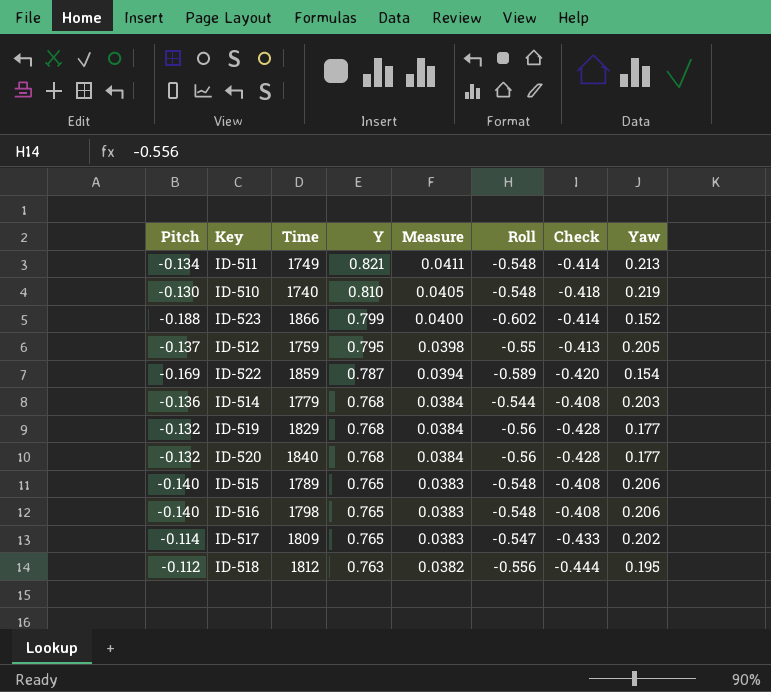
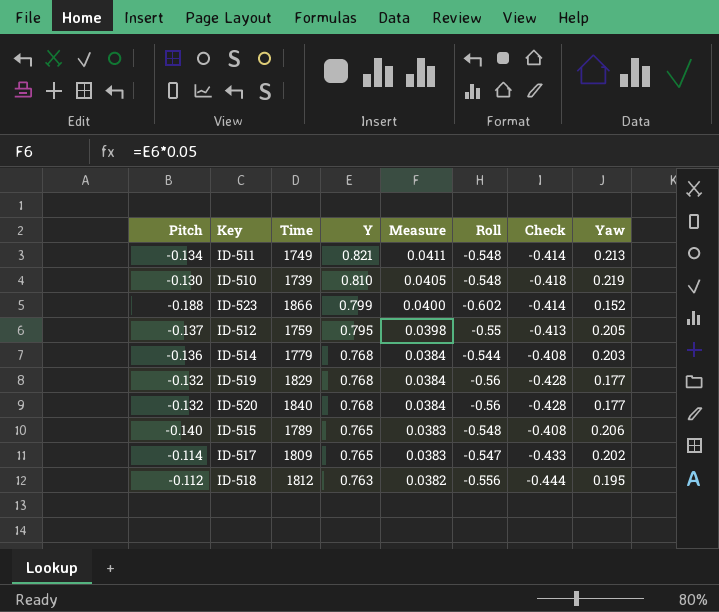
row ID-522: -0.169 | 1859 | 0.787 | 0.0394 | -0.589 | -0.420 | 0.154 -> none
row ID-516: -0.140 | 1798 | 0.765 | 0.0383 | -0.548 | -0.408 | 0.206 -> none
ID-510 | Time: 1740 -> 1739

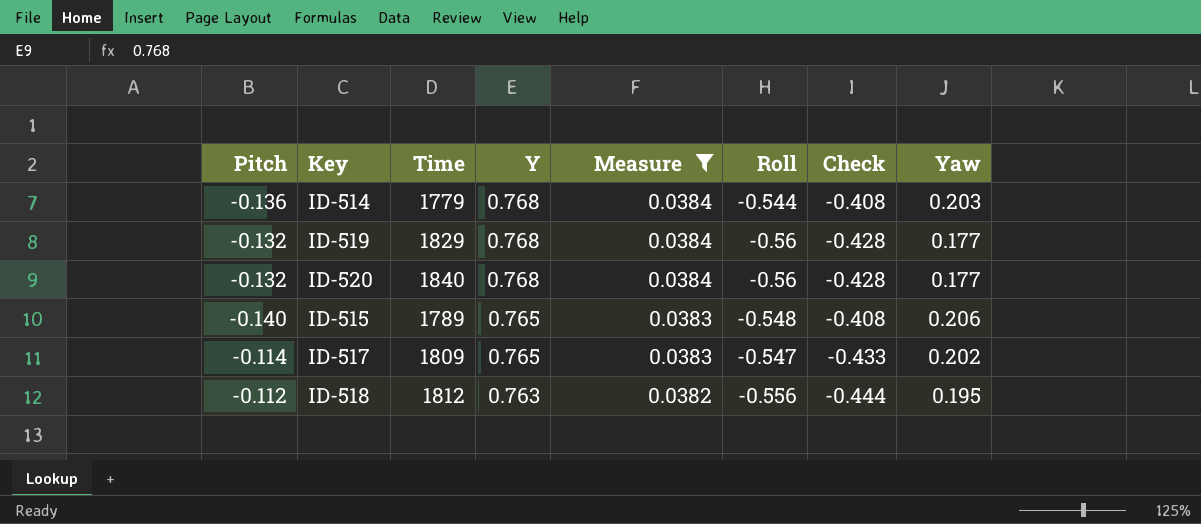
filter: none -> Measure <= 0.0384

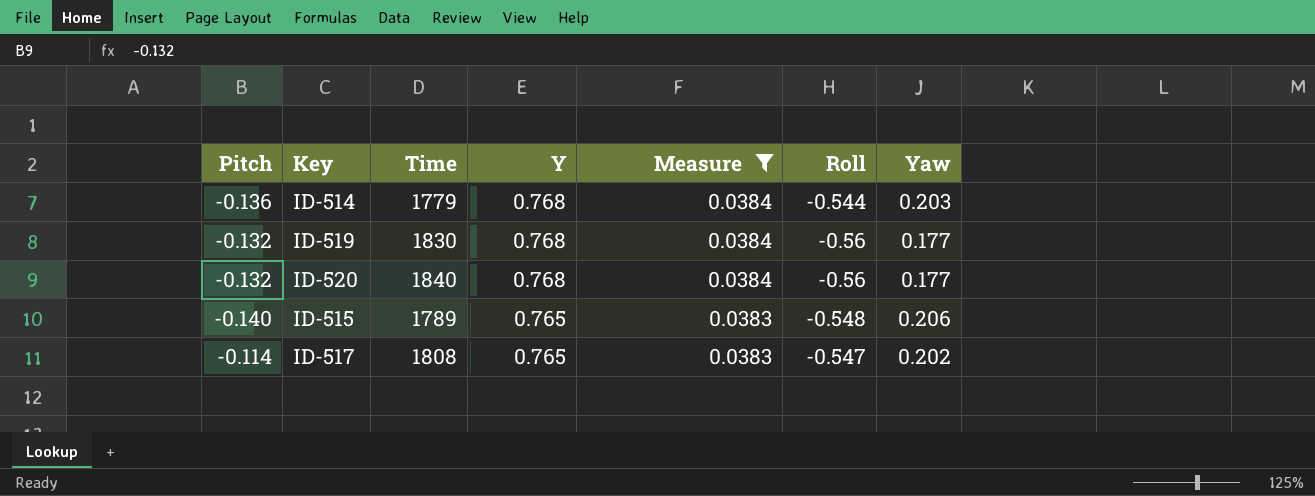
column Check | formula: [Roll] - [Pitch] -> none
row ID-518: -0.112 | 1812 | 0.763 | 0.0382 | -0.556 | -0.444 | 0.195 -> none
ID-519 | Time: 1829 -> 1830
ID-517 | Time: 1809 -> 1808

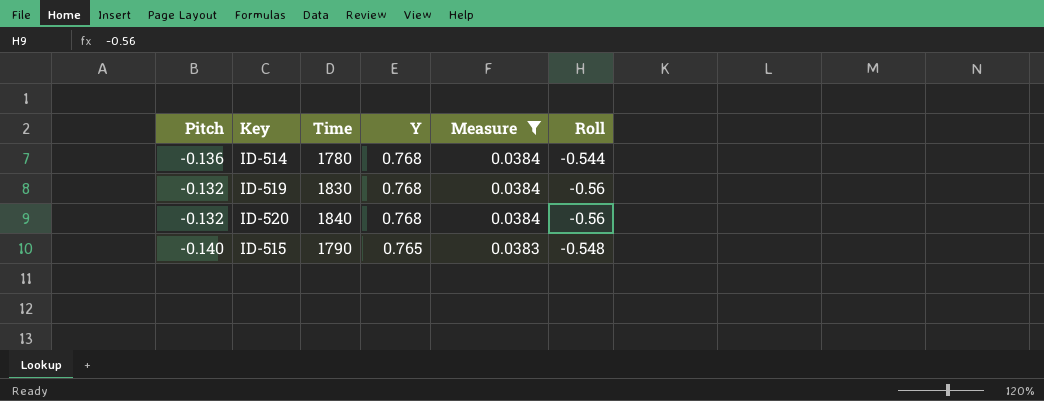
column Yaw | position: 7 -> none
row ID-517: -0.114 | 1808 | 0.765 | 0.0383 | -0.547 | 0.202 -> none
ID-514 | Time: 1779 -> 1780
ID-515 | Time: 1789 -> 1790

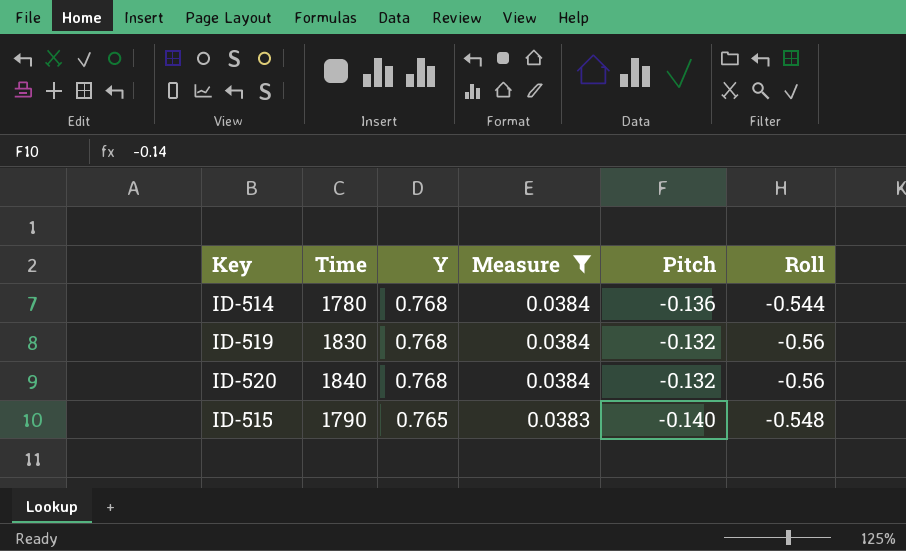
column Pitch | position: 1 -> 5

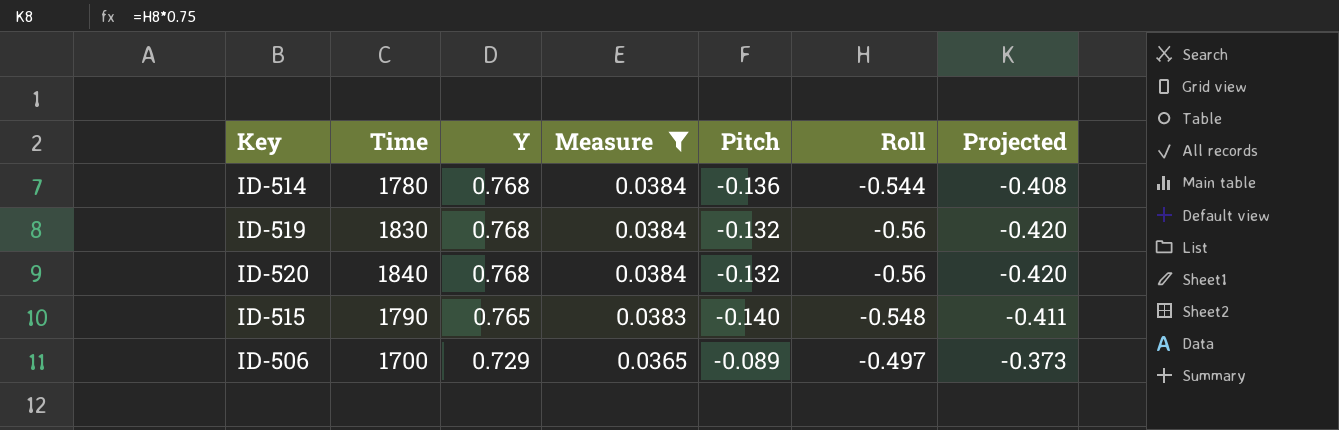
column Projected | formula: none -> [Roll] * 0.75
row ID-506: none -> 1700 | 0.729 | 0.0365 | -0.089 | -0.497 | -0.373

